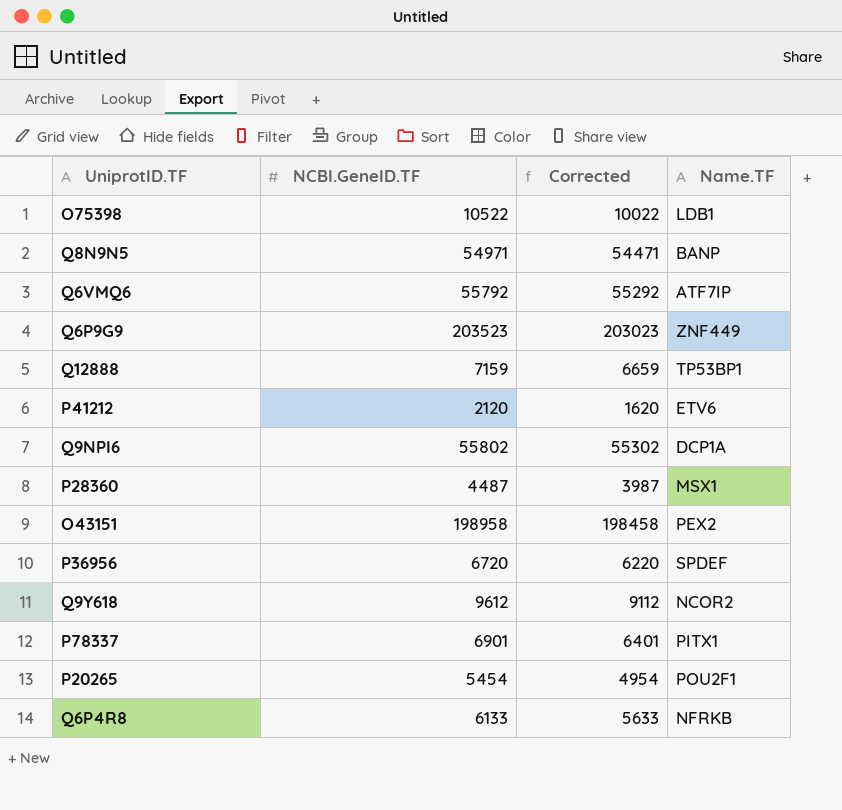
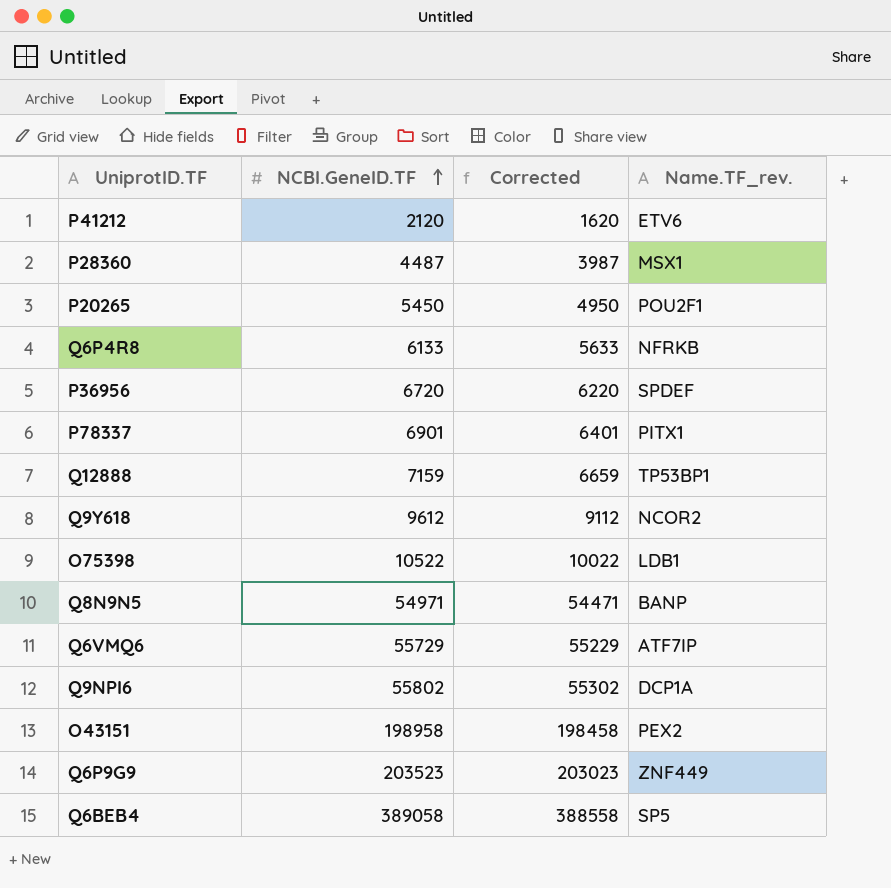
row order: none -> NCBI.GeneID.TF ascending
column name: Name.TF -> Name.TF_rev.
P20265 | NCBI.GeneID.TF: 5454 -> 5450
P20265 | Corrected: 4954 -> 4950
Q6VMQ6 | NCBI.GeneID.TF: 55792 -> 55729
Q6VMQ6 | Corrected: 55292 -> 55229
row Q6BEB4: none -> 389058 | 388558 | SP5

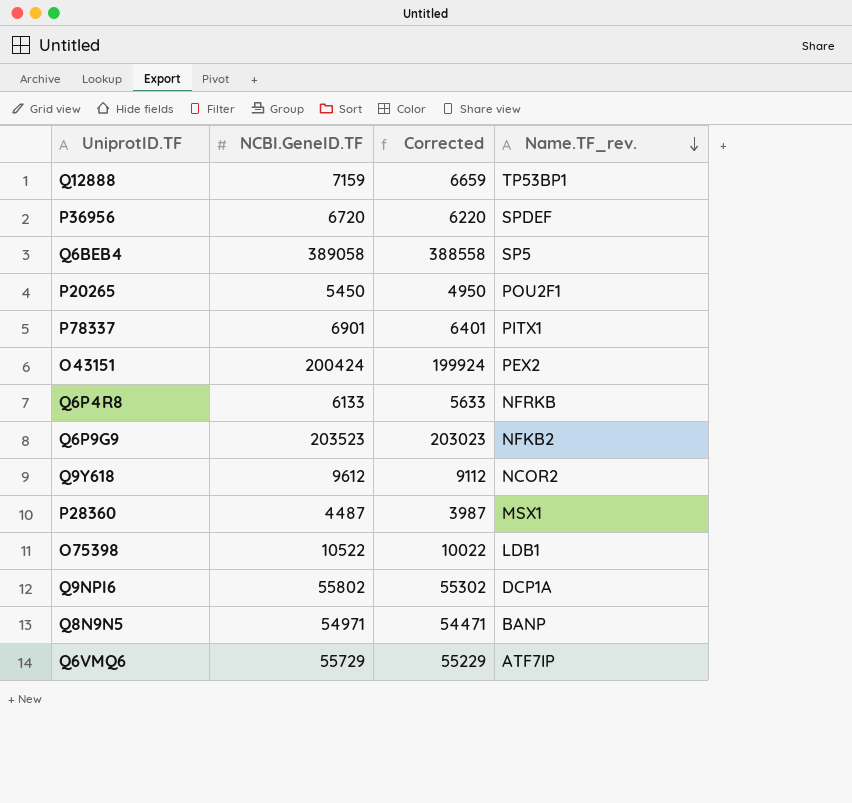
row order: NCBI.GeneID.TF ascending -> Name.TF_rev. descending
row P41212: 2120 | 1620 | ETV6 -> none
O43151 | NCBI.GeneID.TF: 198958 -> 200424
O43151 | Corrected: 198458 -> 199924
Q6P9G9 | Name.TF_rev.: ZNF449 -> NFKB2

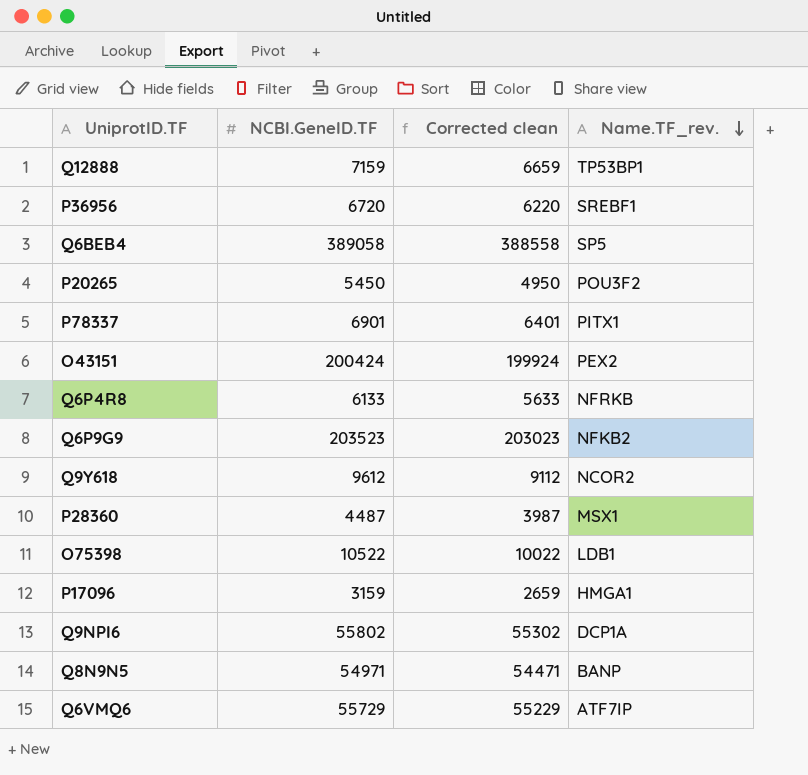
column name: Corrected -> Corrected clean
P36956 | Name.TF_rev.: SPDEF -> SREBF1
P20265 | Name.TF_rev.: POU2F1 -> POU3F2
row P17096: none -> 3159 | 2659 | HMGA1

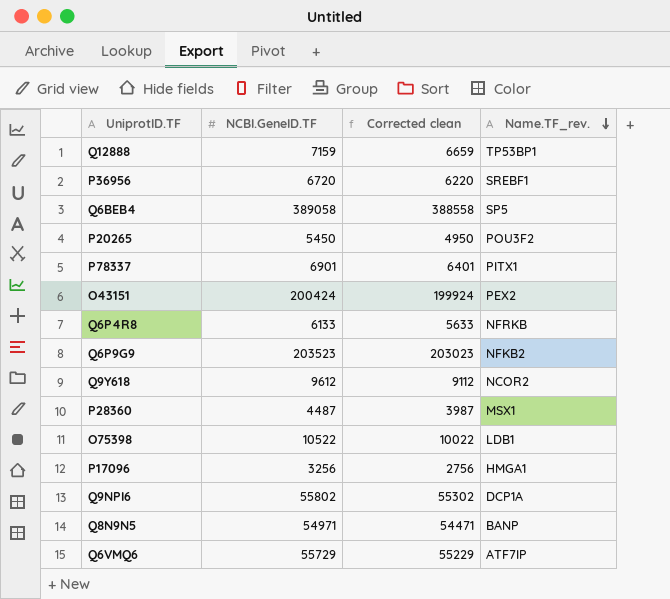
P17096 | NCBI.GeneID.TF: 3159 -> 3256
P17096 | Corrected clean: 2659 -> 2756

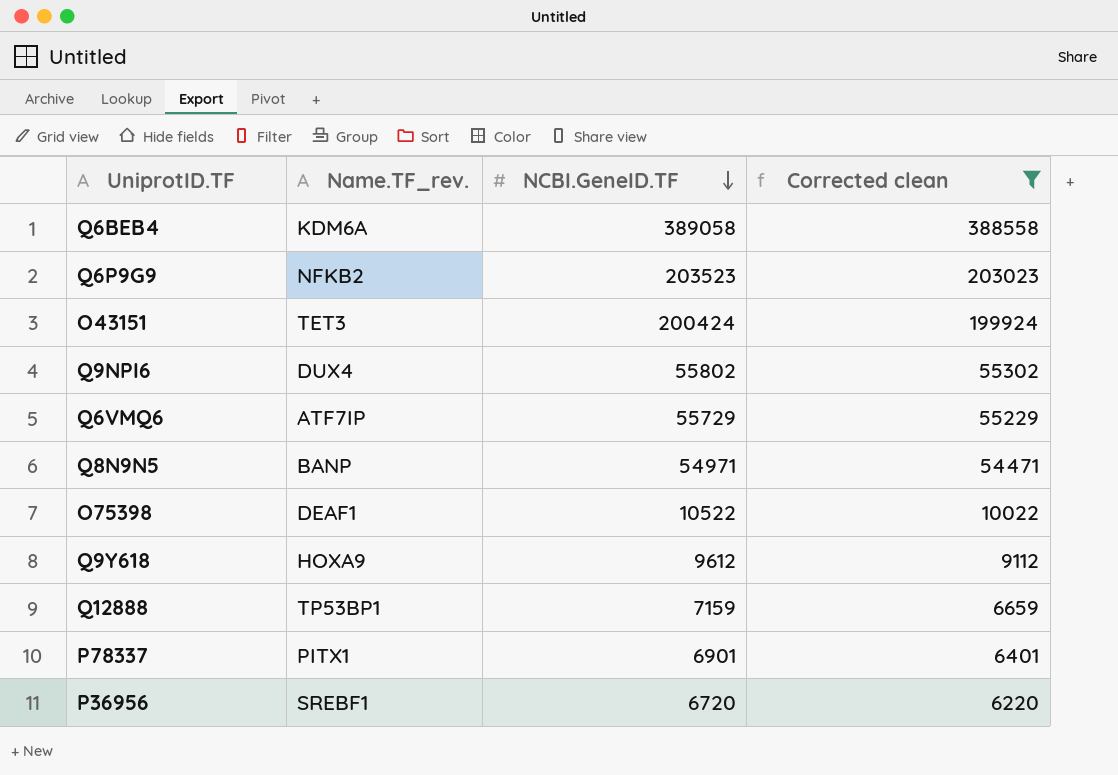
filter: none -> Corrected clean >= 6220
row order: Name.TF_rev. descending -> NCBI.GeneID.TF descending
column Name.TF_rev. | position: 4 -> 2
Q6BEB4 | Name.TF_rev.: SP5 -> KDM6A
O43151 | Name.TF_rev.: PEX2 -> TET3
Q9NPI6 | Name.TF_rev.: DCP1A -> DUX4
O75398 | Name.TF_rev.: LDB1 -> DEAF1
Q9Y618 | Name.TF_rev.: NCOR2 -> HOXA9

